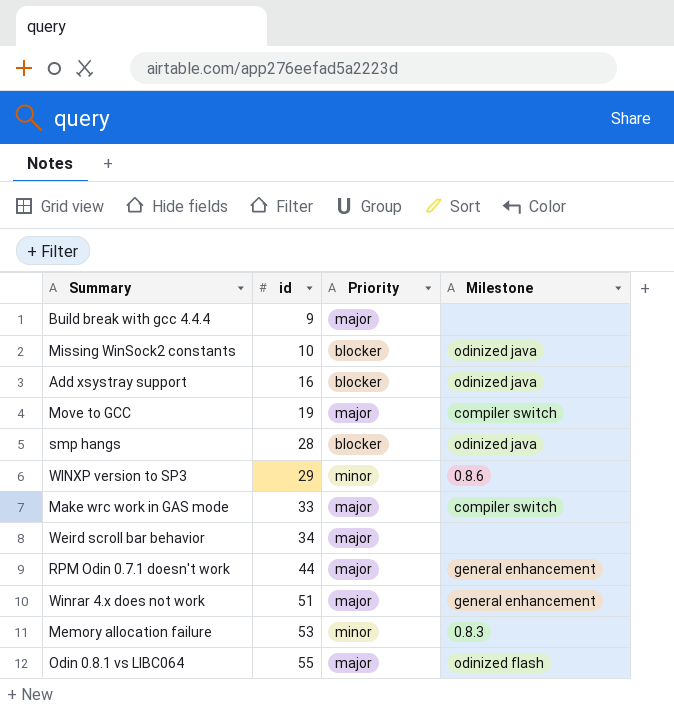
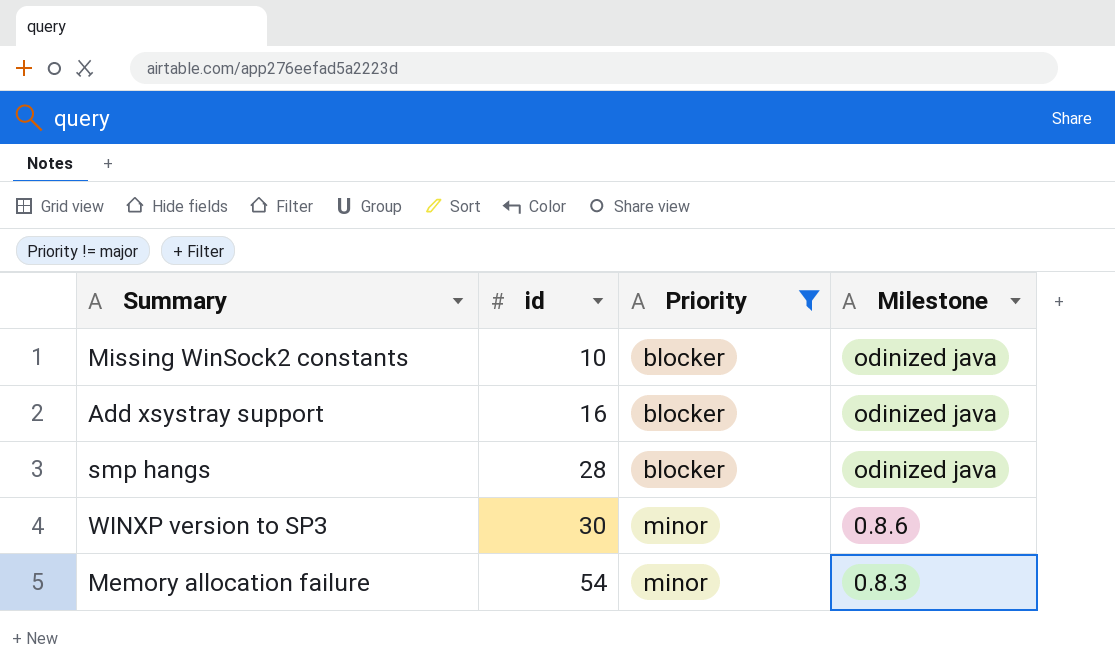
filter: none -> Priority != major
WINXP version to SP3 | id: 29 -> 30
Memory allocation failure | id: 53 -> 54

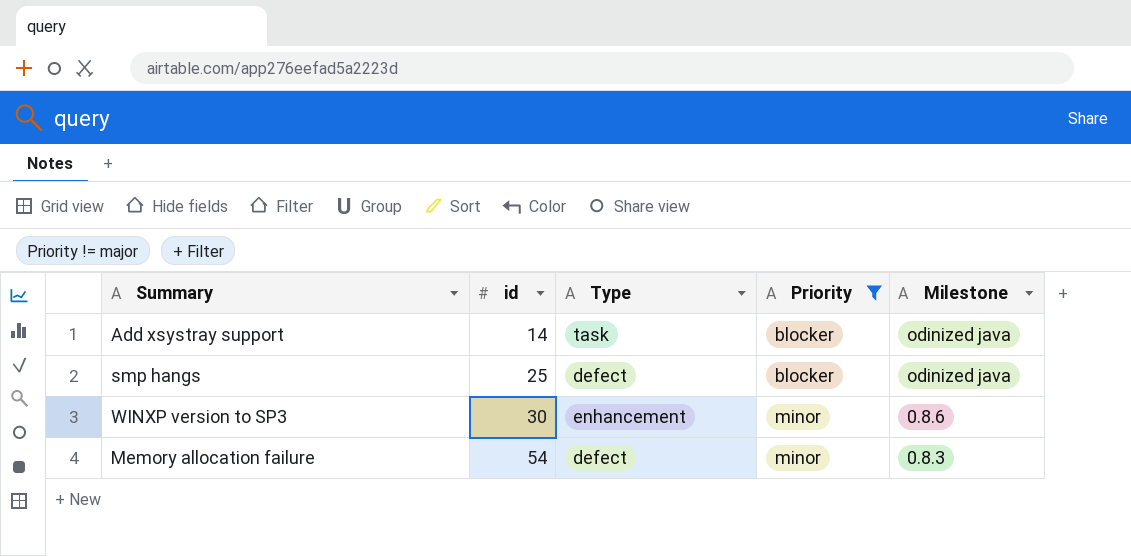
column Type | position: none -> 3
row Missing WinSock2 constants: 10 | blocker | odinized java -> none
Add xsystray support | id: 16 -> 14
smp hangs | id: 28 -> 25

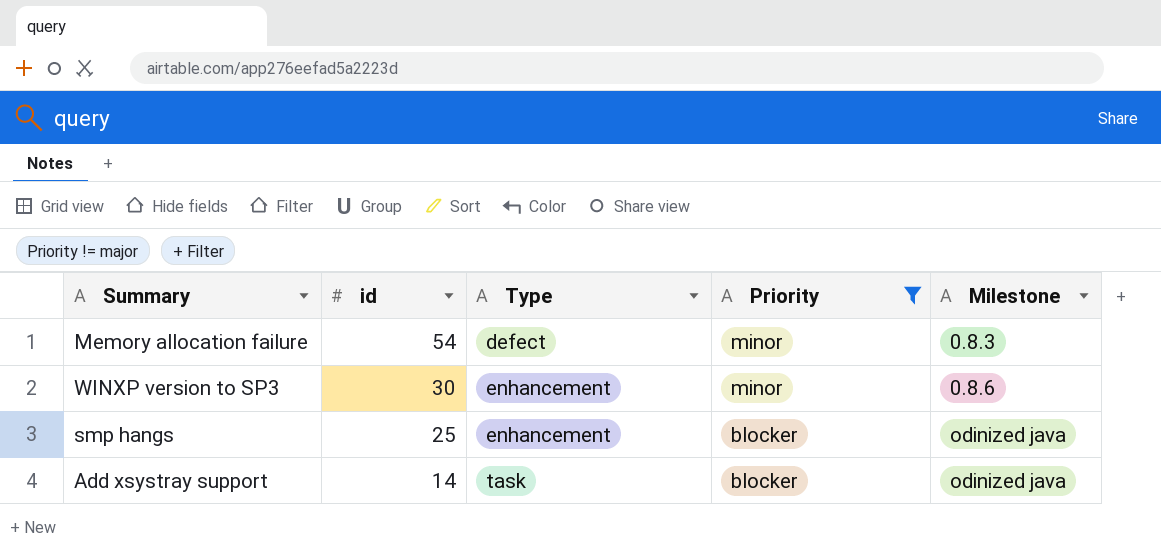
row order: id ascending -> id descending
smp hangs | Type: defect -> enhancement

